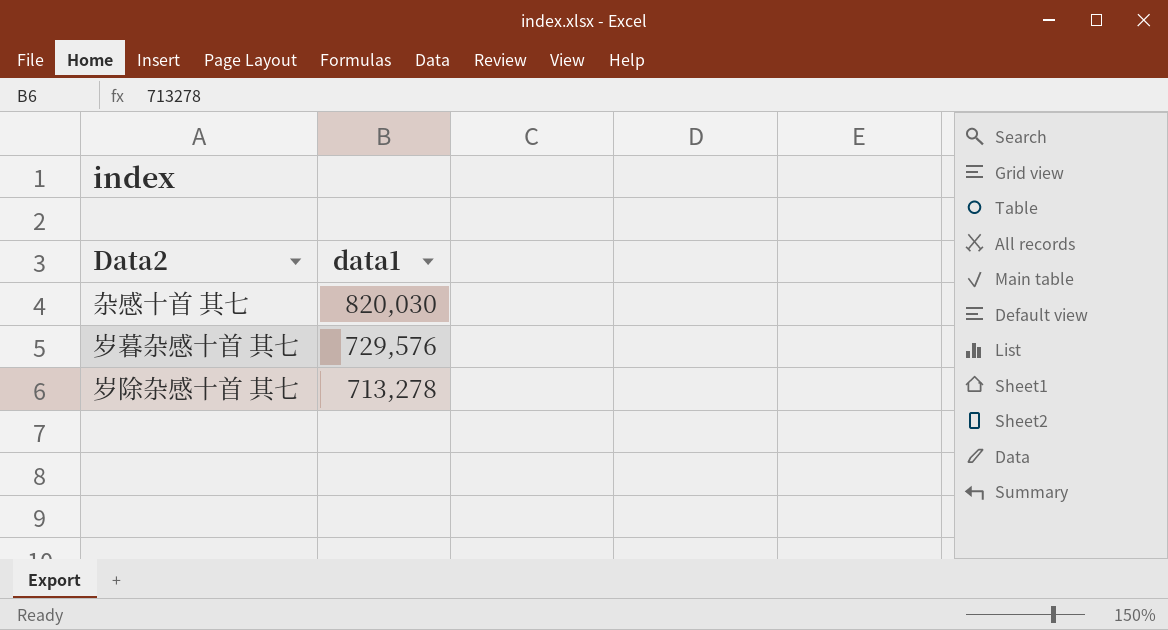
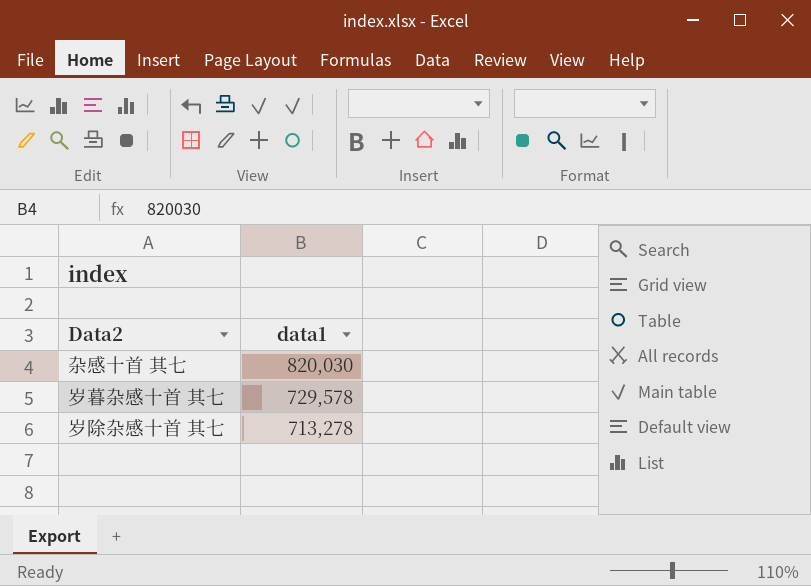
岁暮杂感十首 其七 | data1: 729,576 -> 729,578

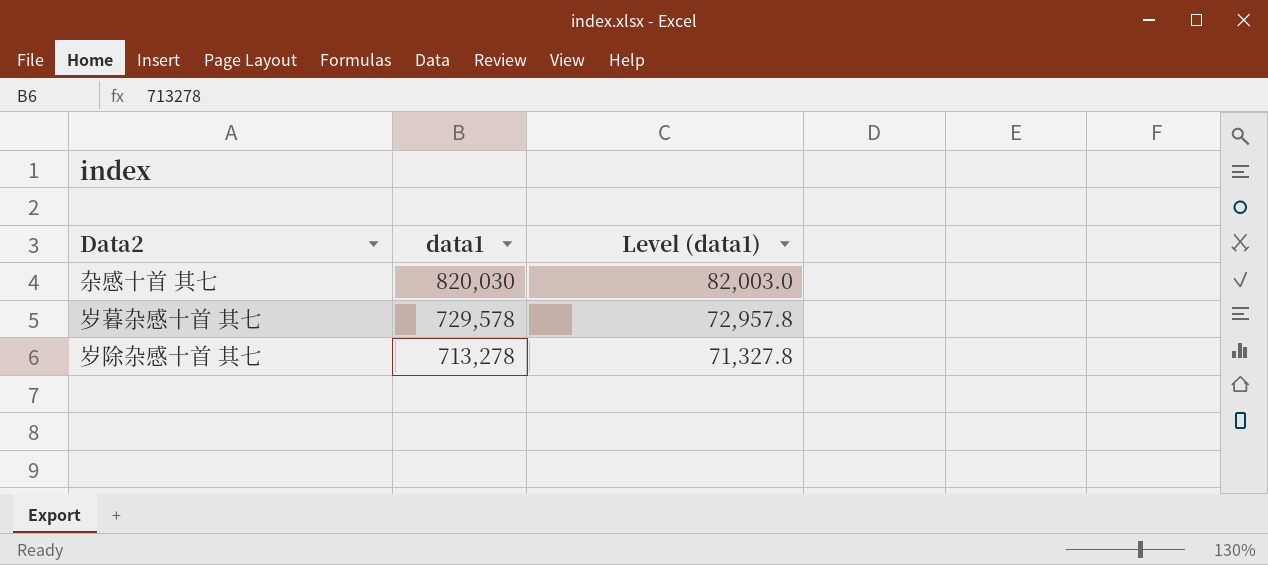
column Level (data1) | formula: none -> [data1] * 0.1

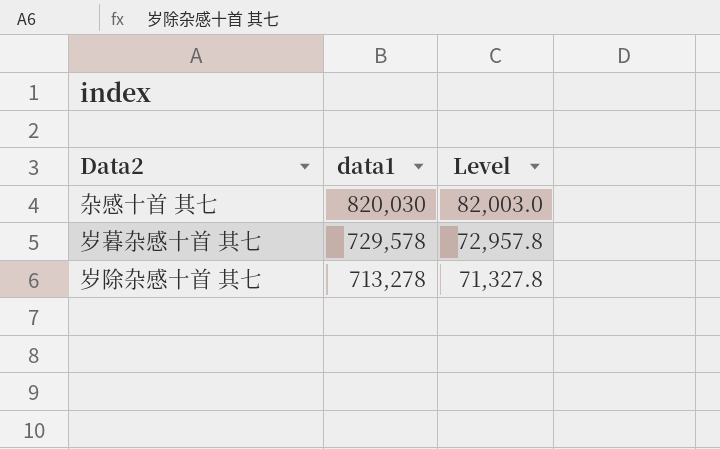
column name: Level (data1) -> Level

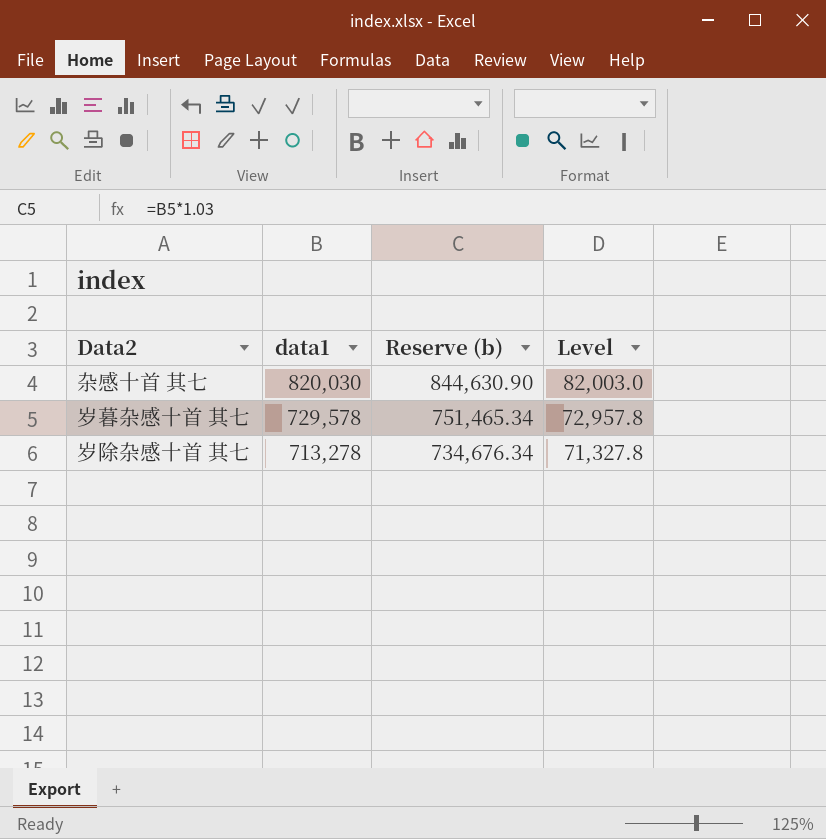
column Reserve (b) | formula: none -> [data1] * 1.03

